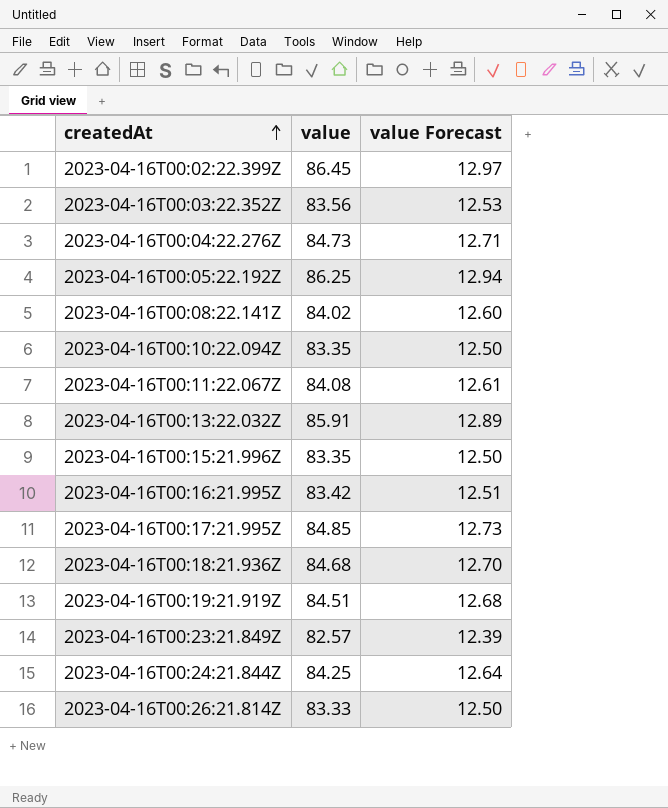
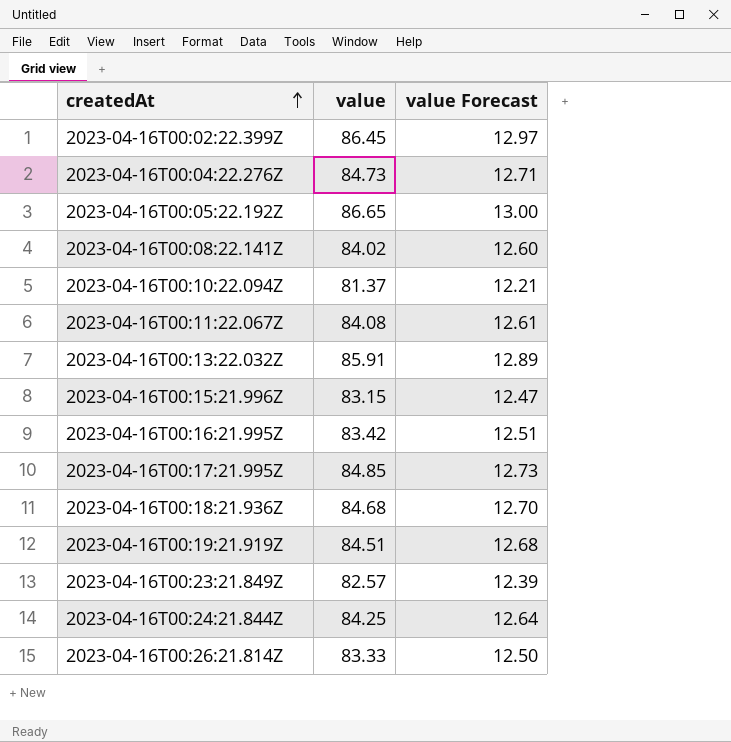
row 2023-04-16T00:03:22.352Z: 83.56 | 12.53 -> none
2023-04-16T00:05:22.192Z | value: 86.25 -> 86.65
2023-04-16T00:05:22.192Z | value Forecast: 12.94 -> 13.00
2023-04-16T00:10:22.094Z | value: 83.35 -> 81.37
2023-04-16T00:10:22.094Z | value Forecast: 12.50 -> 12.21
2023-04-16T00:15:21.996Z | value: 83.35 -> 83.15
2023-04-16T00:15:21.996Z | value Forecast: 12.50 -> 12.47

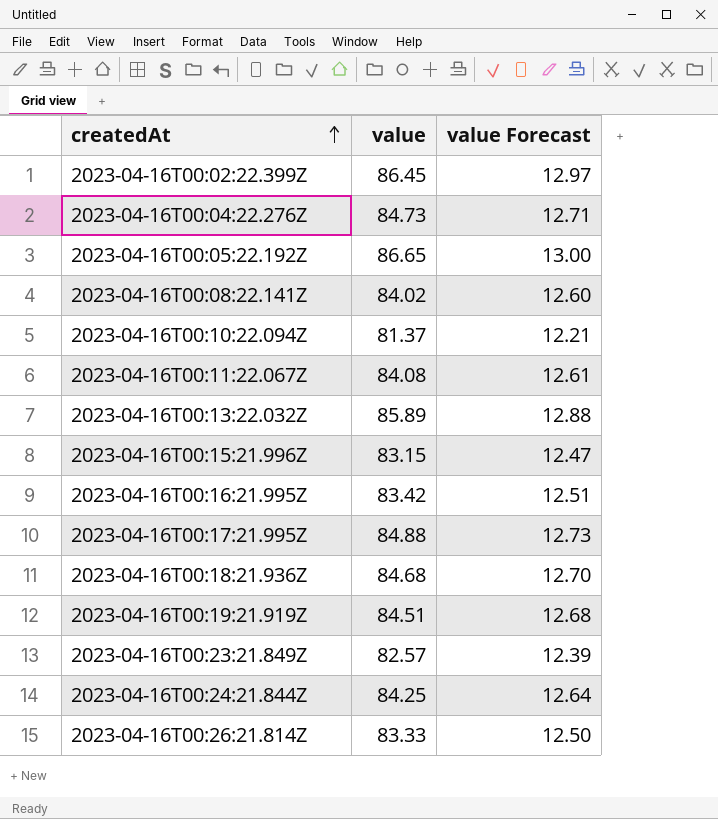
2023-04-16T00:13:22.032Z | value: 85.91 -> 85.89
2023-04-16T00:13:22.032Z | value Forecast: 12.89 -> 12.88
2023-04-16T00:17:21.995Z | value: 84.85 -> 84.88

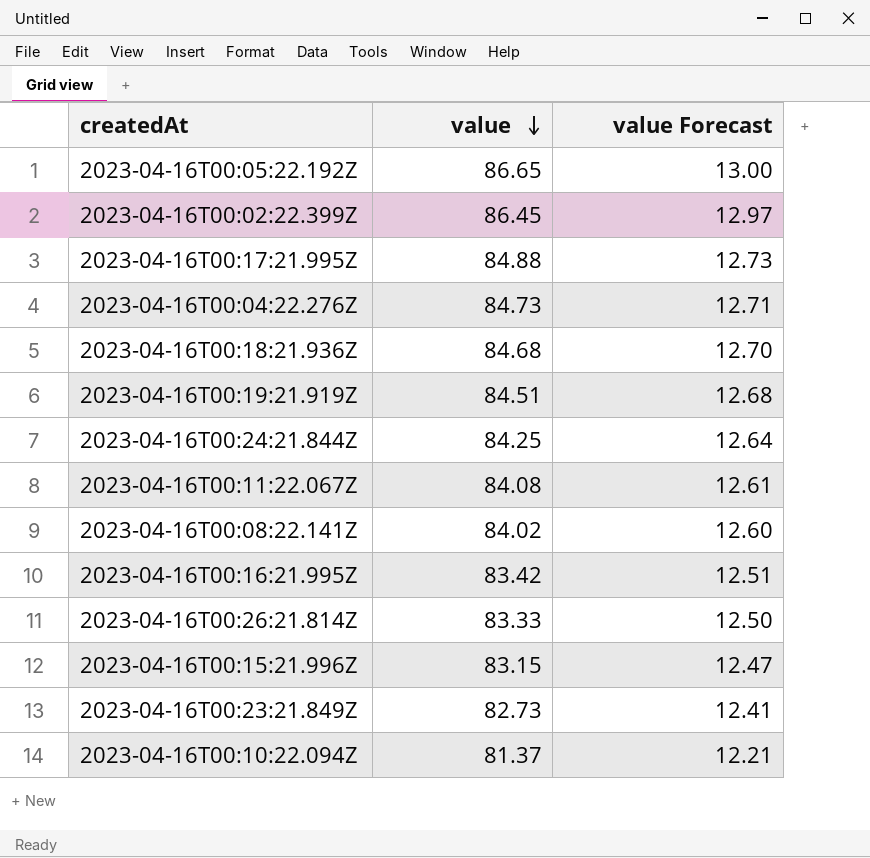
row order: createdAt ascending -> value descending
row 2023-04-16T00:13:22.032Z: 85.89 | 12.88 -> none
2023-04-16T00:23:21.849Z | value: 82.57 -> 82.73
2023-04-16T00:23:21.849Z | value Forecast: 12.39 -> 12.41

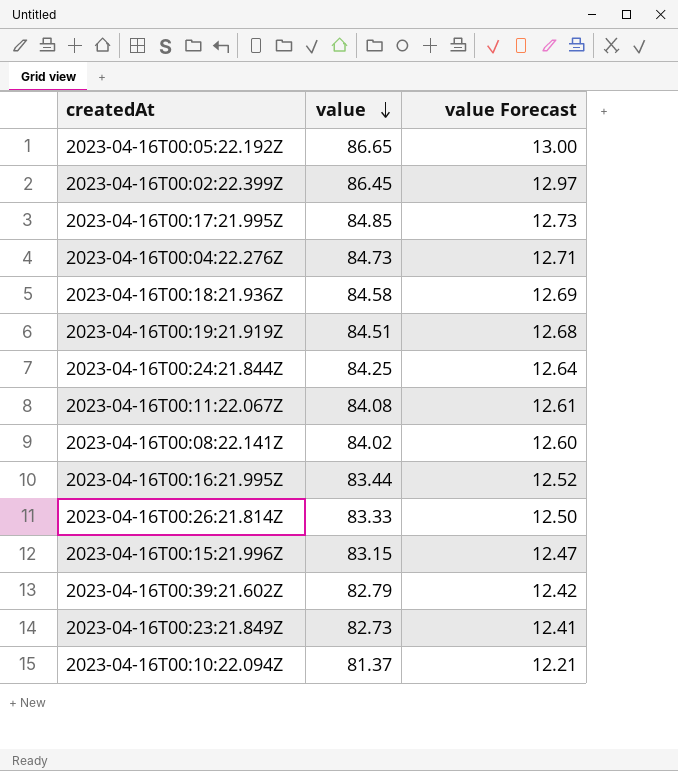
2023-04-16T00:17:21.995Z | value: 84.88 -> 84.85
2023-04-16T00:18:21.936Z | value: 84.68 -> 84.58
2023-04-16T00:18:21.936Z | value Forecast: 12.70 -> 12.69
2023-04-16T00:16:21.995Z | value: 83.42 -> 83.44
2023-04-16T00:16:21.995Z | value Forecast: 12.51 -> 12.52
row 2023-04-16T00:39:21.602Z: none -> 82.79 | 12.42

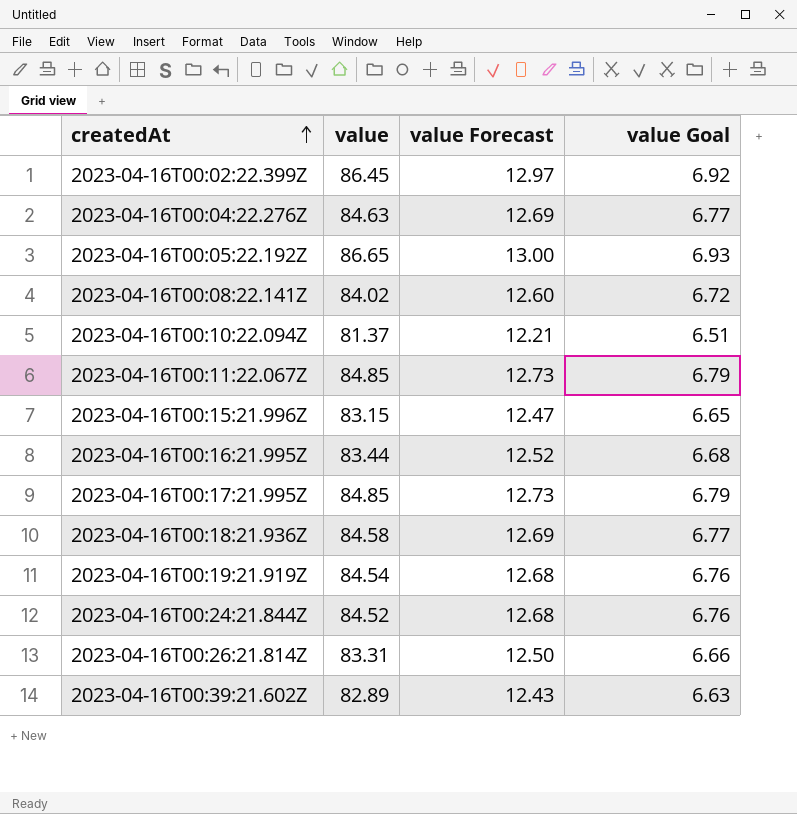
row order: value descending -> createdAt ascending
column value Goal | formula: none -> [value] * 0.08
row 2023-04-16T00:23:21.849Z: 82.73 | 12.41 -> none
2023-04-16T00:04:22.276Z | value: 84.73 -> 84.63
2023-04-16T00:04:22.276Z | value Forecast: 12.71 -> 12.69
2023-04-16T00:11:22.067Z | value: 84.08 -> 84.85
2023-04-16T00:11:22.067Z | value Forecast: 12.61 -> 12.73
2023-04-16T00:19:21.919Z | value: 84.51 -> 84.54
2023-04-16T00:24:21.844Z | value: 84.25 -> 84.52
2023-04-16T00:24:21.844Z | value Forecast: 12.64 -> 12.68
2023-04-16T00:26:21.814Z | value: 83.33 -> 83.31
2023-04-16T00:39:21.602Z | value: 82.79 -> 82.89
2023-04-16T00:39:21.602Z | value Forecast: 12.42 -> 12.43

